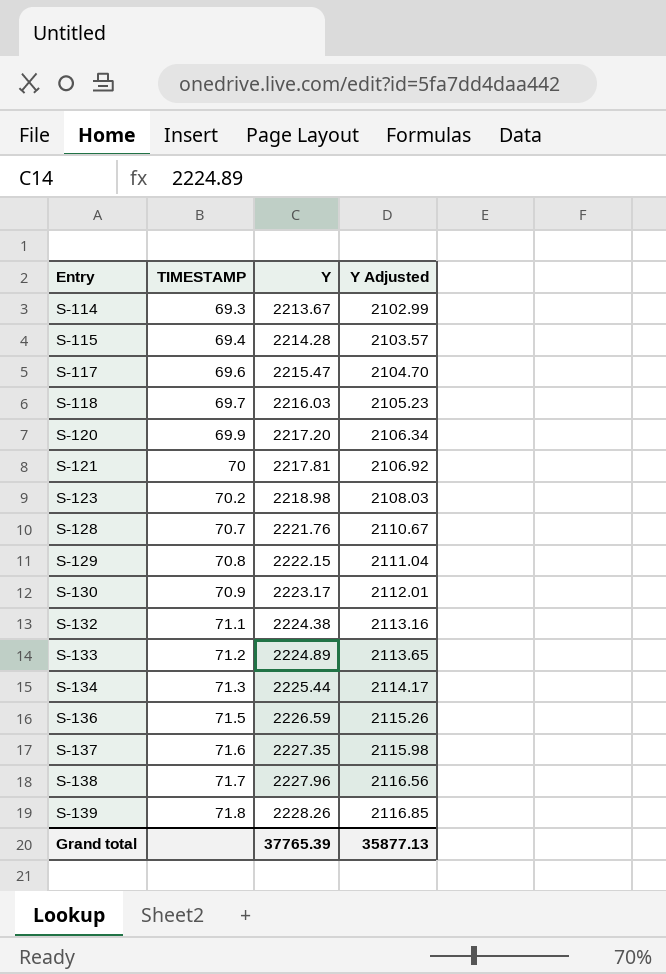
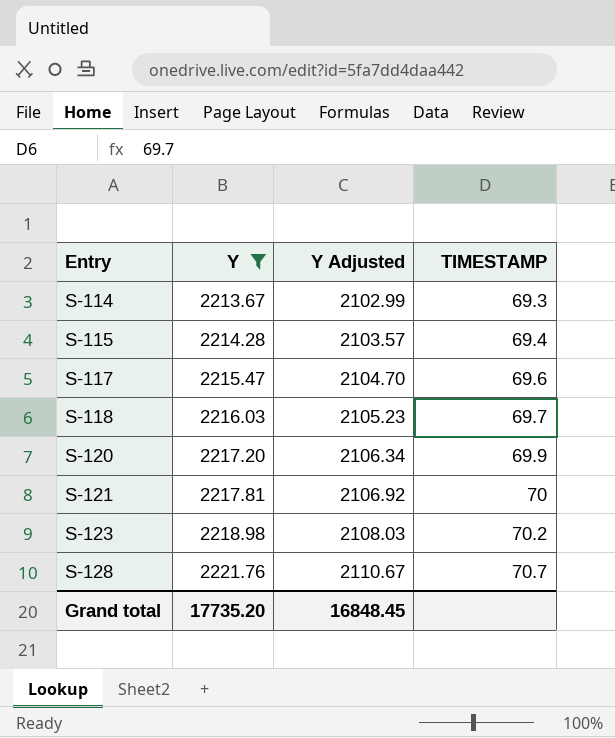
filter: none -> Y <= 2221.76
column TIMESTAMP | position: 2 -> 4
Grand total | Y: 37765.39 -> 17735.20
Grand total | Y Adjusted: 35877.13 -> 16848.45

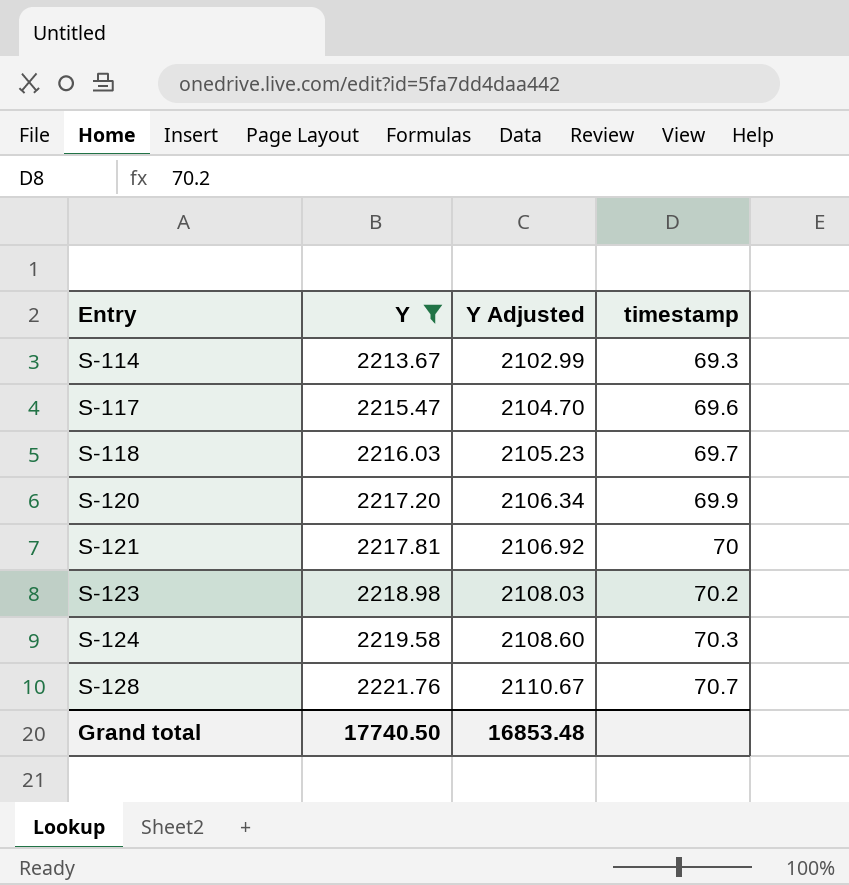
column name: TIMESTAMP -> timestamp
row S-115: 2214.28 | 2103.57 | 69.4 -> none
row S-124: none -> 2219.58 | 2108.60 | 70.3
Grand total | Y: 17735.20 -> 17740.50
Grand total | Y Adjusted: 16848.45 -> 16853.48

